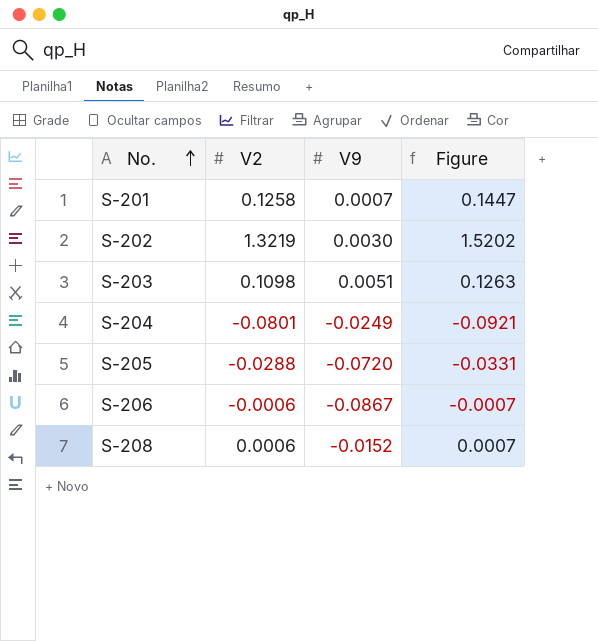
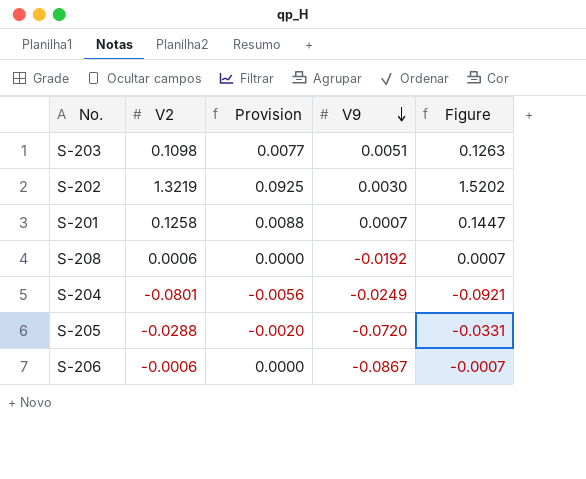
row order: No. ascending -> V9 descending
column Provision | formula: none -> [V2] * 0.07
S-208 | V9: -0.0152 -> -0.0192

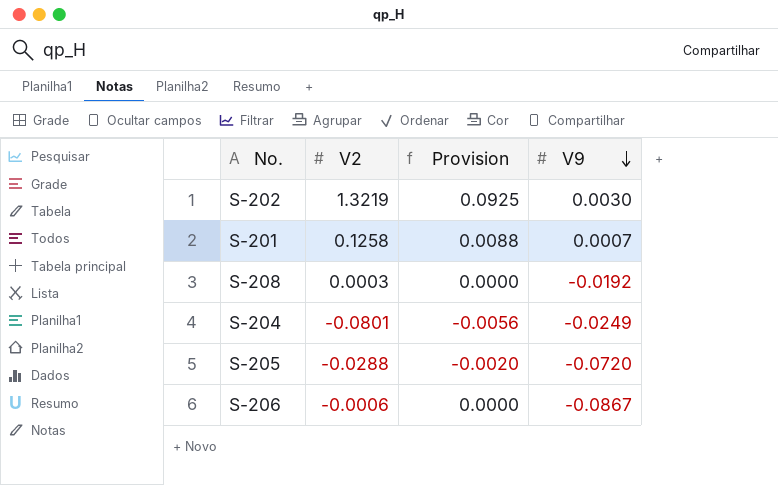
column Figure | formula: [V2] * 1.15 -> none
row S-203: 0.1098 | 0.0077 | 0.0051 | 0.1263 -> none
S-208 | V2: 0.0006 -> 0.0003

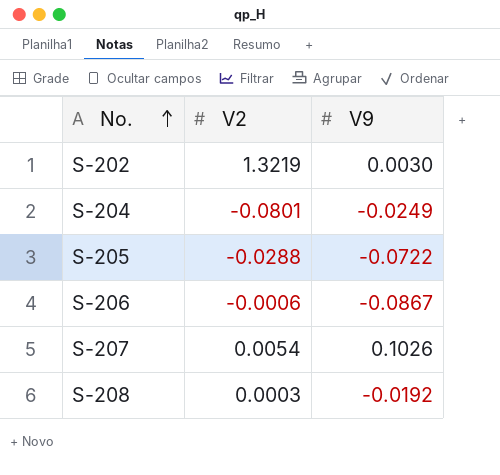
row order: V9 descending -> No. ascending
column Provision | formula: [V2] * 0.07 -> none
row S-201: 0.1258 | 0.0088 | 0.0007 -> none
S-205 | V9: -0.0720 -> -0.0722
row S-207: none -> 0.0054 | 0.1026

